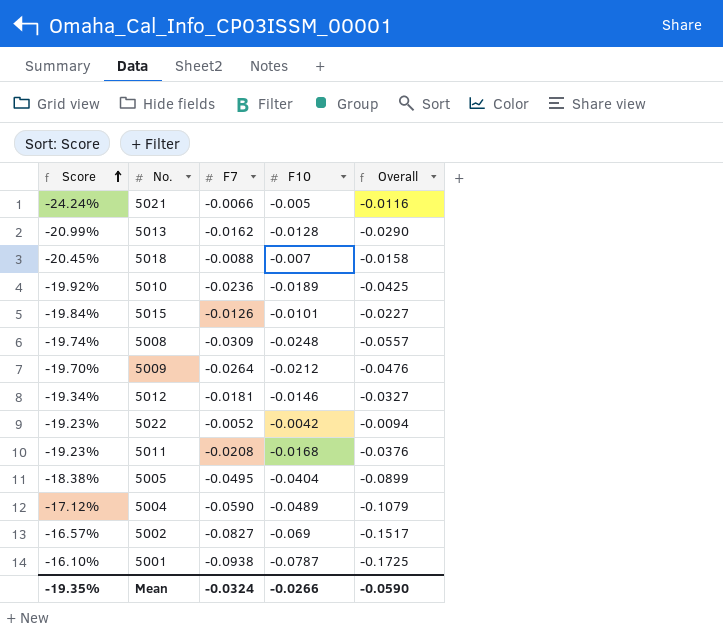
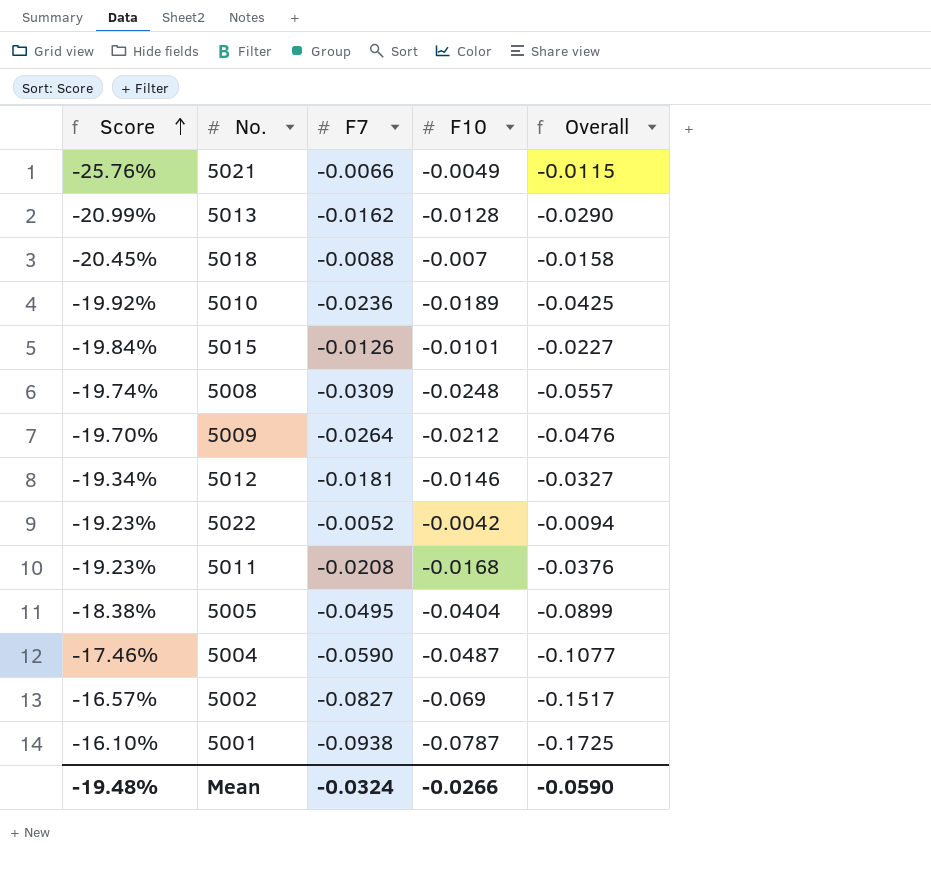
5021 | Score: -24.24% -> -25.76%
5021 | F10: -0.005 -> -0.0049
5021 | Overall: -0.0116 -> -0.0115
5004 | Score: -17.12% -> -17.46%
5004 | F10: -0.0489 -> -0.0487
5004 | Overall: -0.1079 -> -0.1077
Mean | Score: -19.35% -> -19.48%

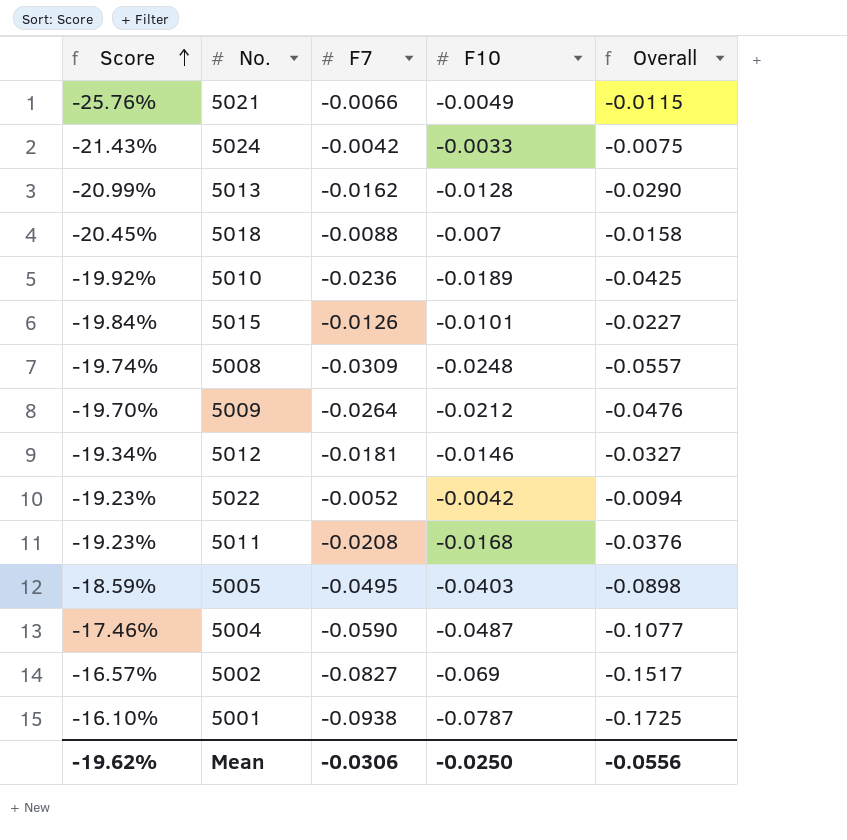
row 5024: none -> -21.43% | -0.0042 | -0.0033 | -0.0075
5005 | Score: -18.38% -> -18.59%
5005 | F10: -0.0404 -> -0.0403
5005 | Overall: -0.0899 -> -0.0898
Mean | Score: -19.48% -> -19.62%
Mean | F7: -0.0324 -> -0.0306
Mean | F10: -0.0266 -> -0.0250
Mean | Overall: -0.0590 -> -0.0556

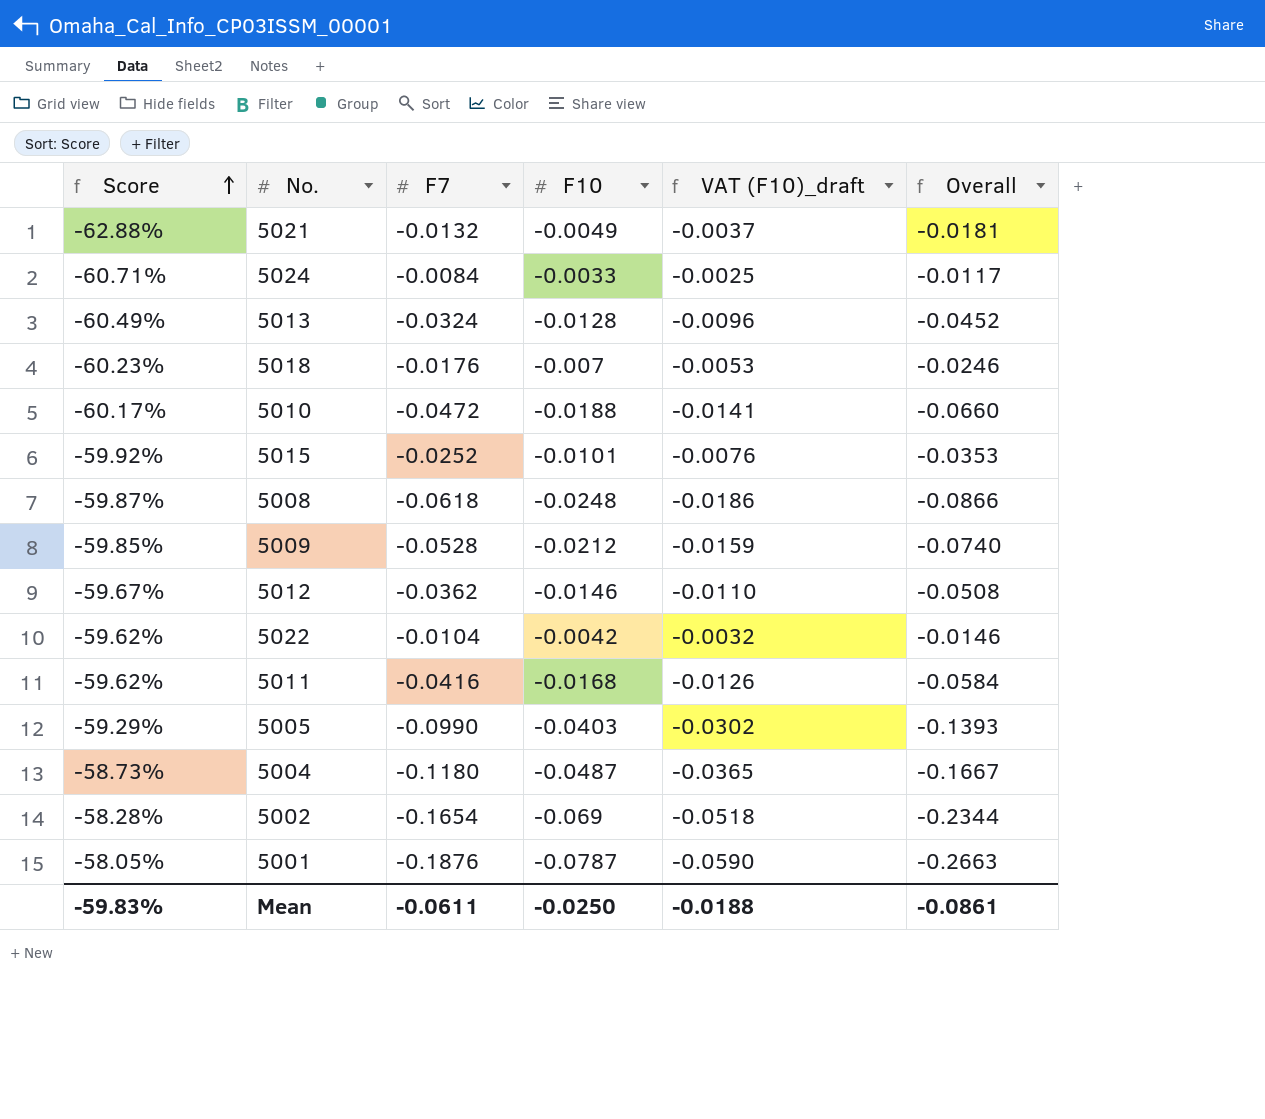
column VAT (F10)_draft | formula: none -> [F10] * 0.75
5021 | Score: -25.76% -> -62.88%
5021 | F7: -0.0066 -> -0.0132
5021 | Overall: -0.0115 -> -0.0181
5024 | Score: -21.43% -> -60.71%
5024 | F7: -0.0042 -> -0.0084
5024 | Overall: -0.0075 -> -0.0117
5013 | Score: -20.99% -> -60.49%
5013 | F7: -0.0162 -> -0.0324
5013 | Overall: -0.0290 -> -0.0452
5018 | Score: -20.45% -> -60.23%
5018 | F7: -0.0088 -> -0.0176
5018 | Overall: -0.0158 -> -0.0246
5010 | Score: -19.92% -> -60.17%
5010 | F7: -0.0236 -> -0.0472
5010 | F10: -0.0189 -> -0.0188
5010 | Overall: -0.0425 -> -0.0660
5015 | Score: -19.84% -> -59.92%
5015 | F7: -0.0126 -> -0.0252
5015 | Overall: -0.0227 -> -0.0353
5008 | Score: -19.74% -> -59.87%
5008 | F7: -0.0309 -> -0.0618
5008 | Overall: -0.0557 -> -0.0866
5009 | Score: -19.70% -> -59.85%
5009 | F7: -0.0264 -> -0.0528
5009 | Overall: -0.0476 -> -0.0740
5012 | Score: -19.34% -> -59.67%
5012 | F7: -0.0181 -> -0.0362
5012 | Overall: -0.0327 -> -0.0508
5022 | Score: -19.23% -> -59.62%
5022 | F7: -0.0052 -> -0.0104
5022 | Overall: -0.0094 -> -0.0146
5011 | Score: -19.23% -> -59.62%
5011 | F7: -0.0208 -> -0.0416
5011 | Overall: -0.0376 -> -0.0584
5005 | Score: -18.59% -> -59.29%
5005 | F7: -0.0495 -> -0.0990
5005 | Overall: -0.0898 -> -0.1393
5004 | Score: -17.46% -> -58.73%
5004 | F7: -0.0590 -> -0.1180
5004 | Overall: -0.1077 -> -0.1667
5002 | Score: -16.57% -> -58.28%
5002 | F7: -0.0827 -> -0.1654
5002 | Overall: -0.1517 -> -0.2344
5001 | Score: -16.10% -> -58.05%
5001 | F7: -0.0938 -> -0.1876
5001 | Overall: -0.1725 -> -0.2663
Mean | Score: -19.62% -> -59.83%
Mean | F7: -0.0306 -> -0.0611
Mean | Overall: -0.0556 -> -0.0861

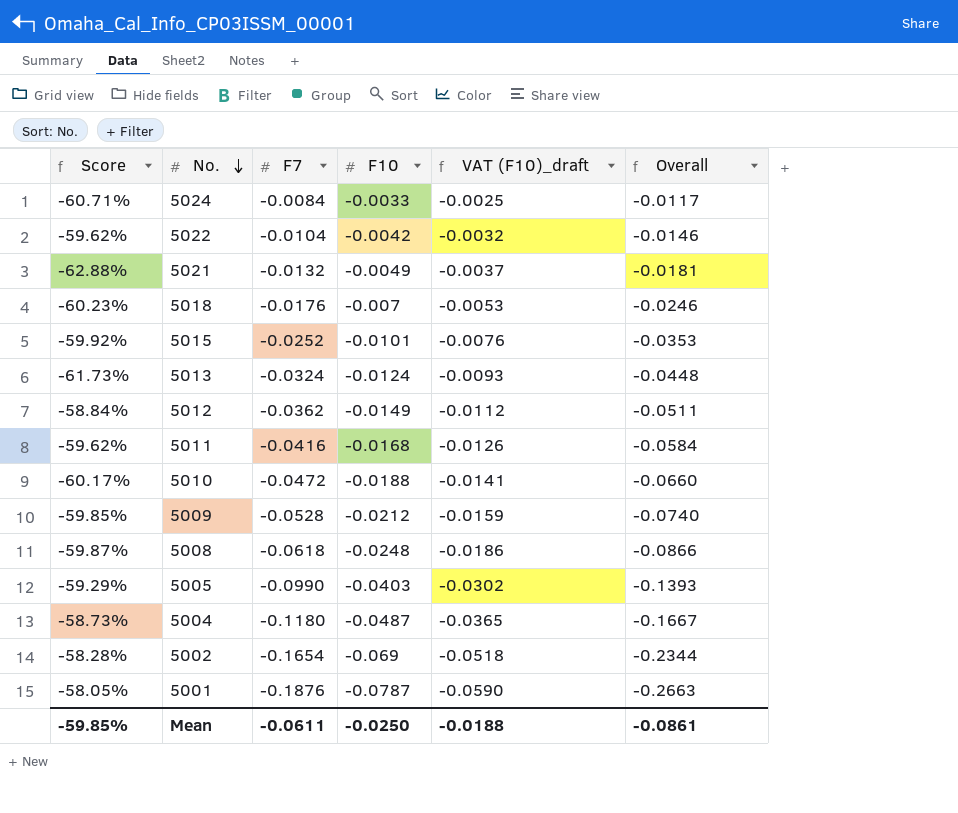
row order: Score ascending -> No. descending
5013 | Score: -60.49% -> -61.73%
5013 | F10: -0.0128 -> -0.0124
5013 | VAT (F10)_draft: -0.0096 -> -0.0093
5013 | Overall: -0.0452 -> -0.0448
5012 | Score: -59.67% -> -58.84%
5012 | F10: -0.0146 -> -0.0149
5012 | VAT (F10)_draft: -0.0110 -> -0.0112
5012 | Overall: -0.0508 -> -0.0511
Mean | Score: -59.83% -> -59.85%

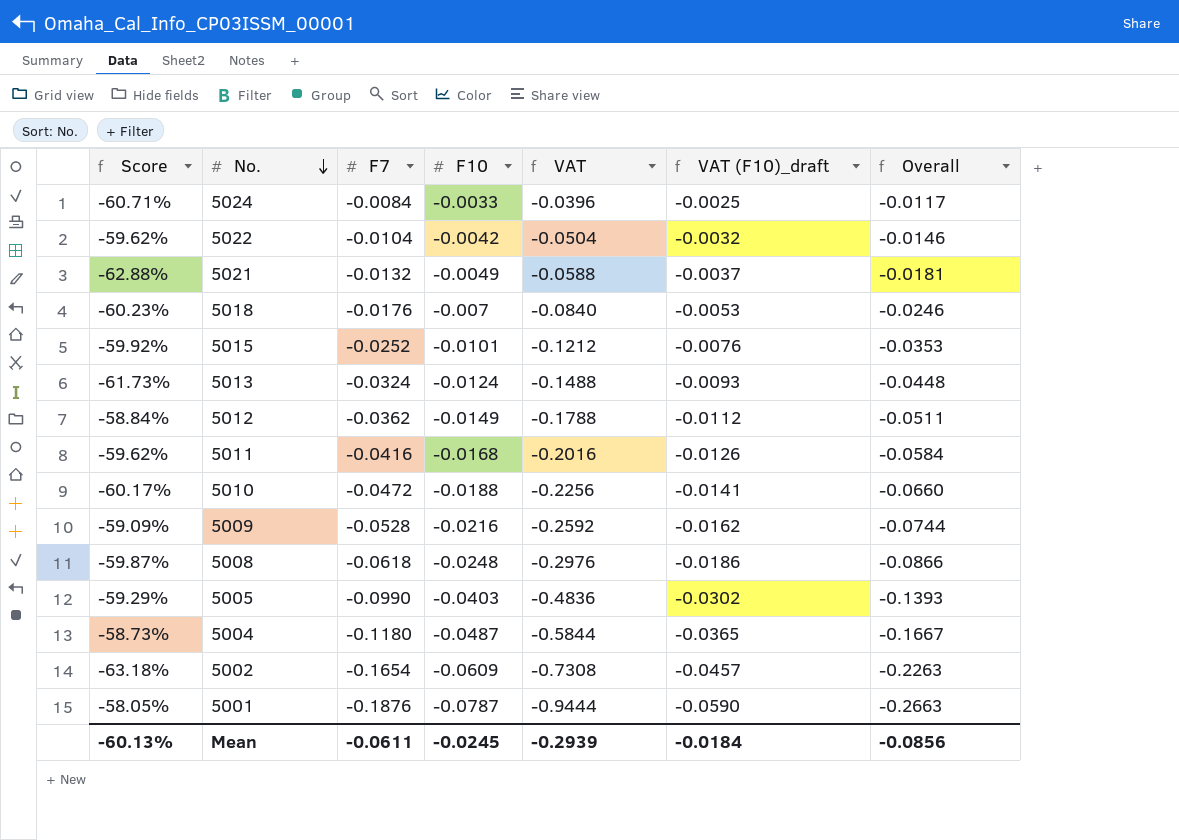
column VAT | formula: none -> [F10] * 12
5009 | Score: -59.85% -> -59.09%
5009 | F10: -0.0212 -> -0.0216
5009 | VAT (F10)_draft: -0.0159 -> -0.0162
5009 | Overall: -0.0740 -> -0.0744
5002 | Score: -58.28% -> -63.18%
5002 | F10: -0.069 -> -0.0609
5002 | VAT (F10)_draft: -0.0518 -> -0.0457
5002 | Overall: -0.2344 -> -0.2263
Mean | Score: -59.85% -> -60.13%
Mean | F10: -0.0250 -> -0.0245
Mean | VAT (F10)_draft: -0.0188 -> -0.0184
Mean | Overall: -0.0861 -> -0.0856

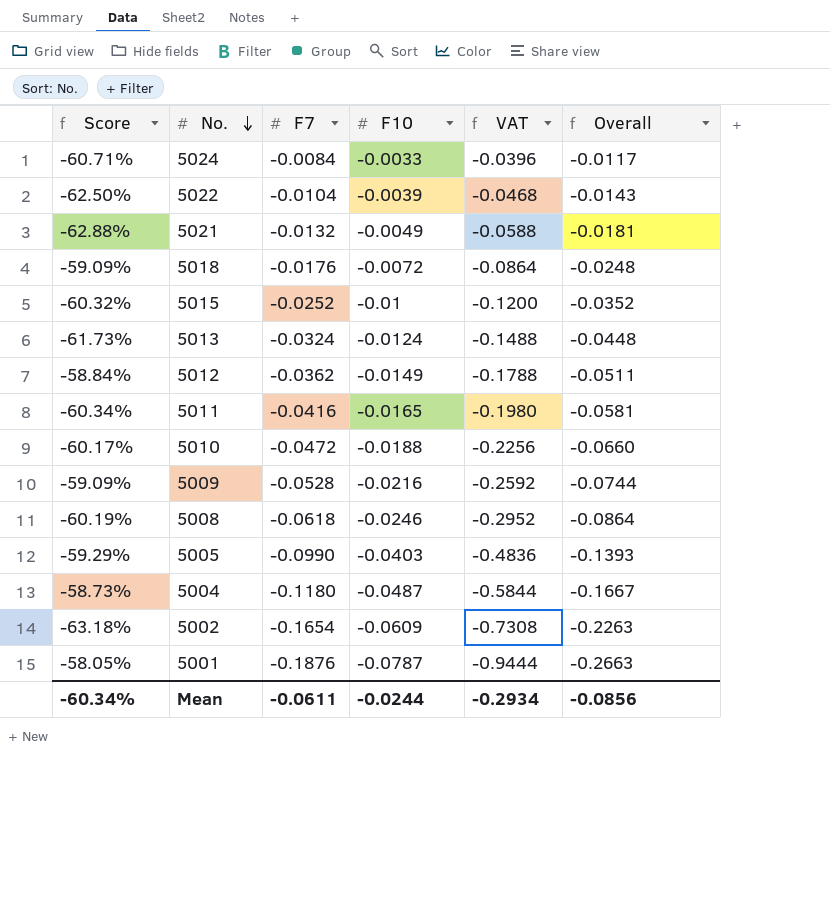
column VAT (F10)_draft | formula: [F10] * 0.75 -> none
5022 | Score: -59.62% -> -62.50%
5022 | F10: -0.0042 -> -0.0039
5022 | VAT: -0.0504 -> -0.0468
5022 | Overall: -0.0146 -> -0.0143
5018 | Score: -60.23% -> -59.09%
5018 | F10: -0.007 -> -0.0072
5018 | VAT: -0.0840 -> -0.0864
5018 | Overall: -0.0246 -> -0.0248
5015 | Score: -59.92% -> -60.32%
5015 | F10: -0.0101 -> -0.01
5015 | VAT: -0.1212 -> -0.1200
5015 | Overall: -0.0353 -> -0.0352
5011 | Score: -59.62% -> -60.34%
5011 | F10: -0.0168 -> -0.0165
5011 | VAT: -0.2016 -> -0.1980
5011 | Overall: -0.0584 -> -0.0581
5008 | Score: -59.87% -> -60.19%
5008 | F10: -0.0248 -> -0.0246
5008 | VAT: -0.2976 -> -0.2952
5008 | Overall: -0.0866 -> -0.0864
Mean | Score: -60.13% -> -60.34%
Mean | F10: -0.0245 -> -0.0244
Mean | VAT: -0.2939 -> -0.2934

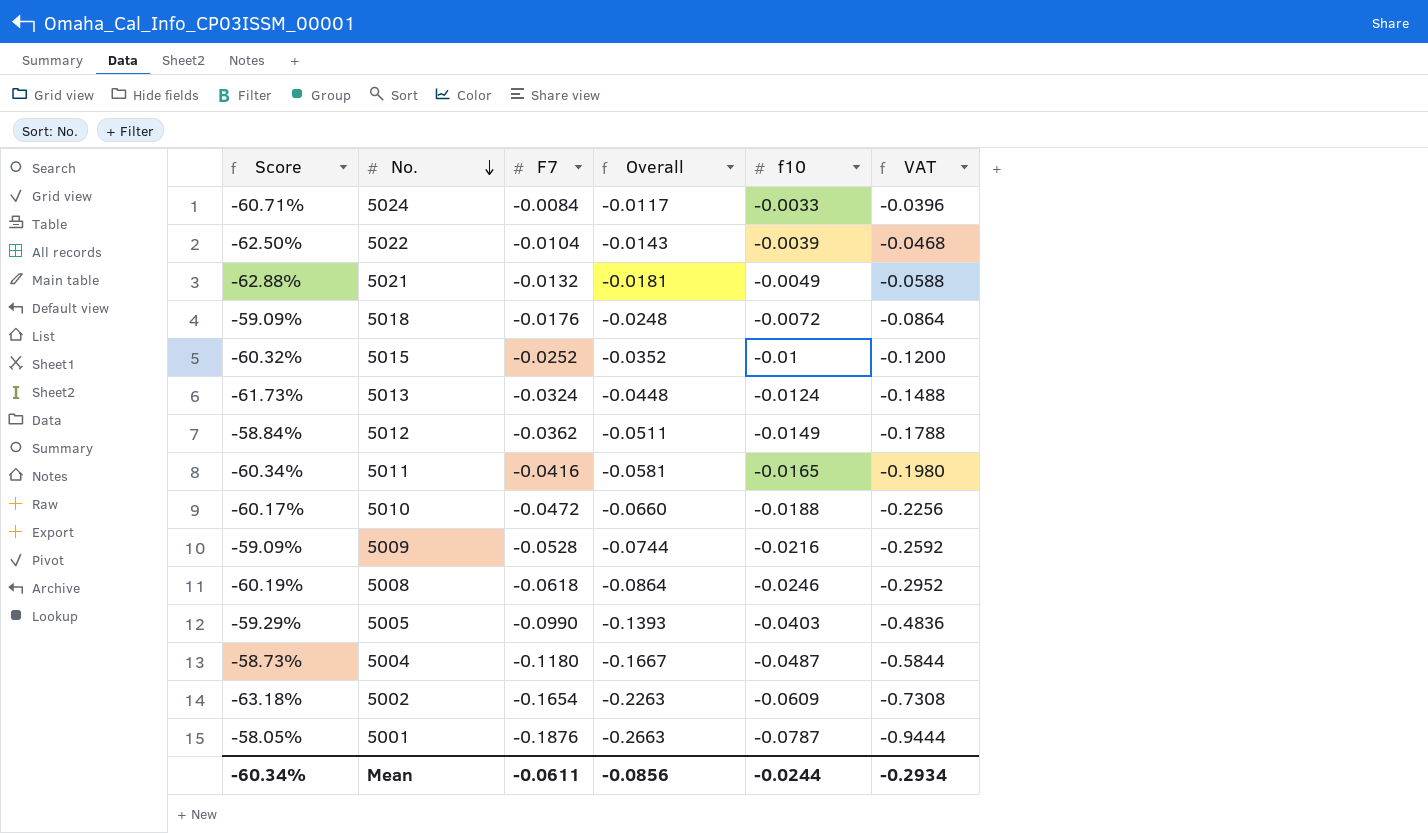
column Overall | position: 6 -> 4
column name: F10 -> f10

